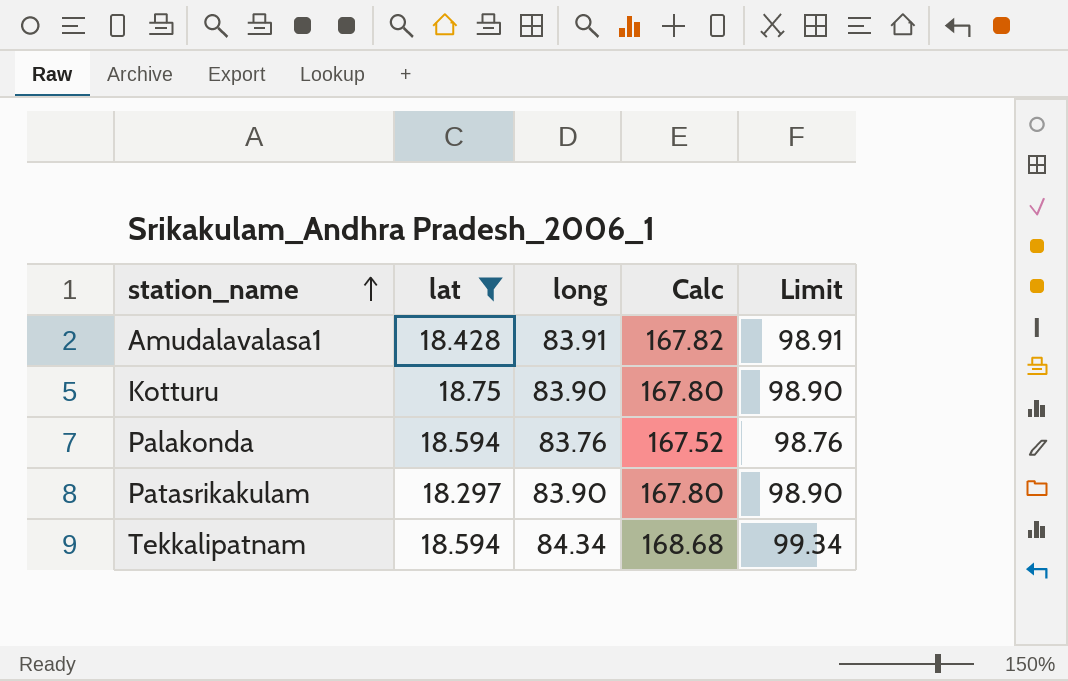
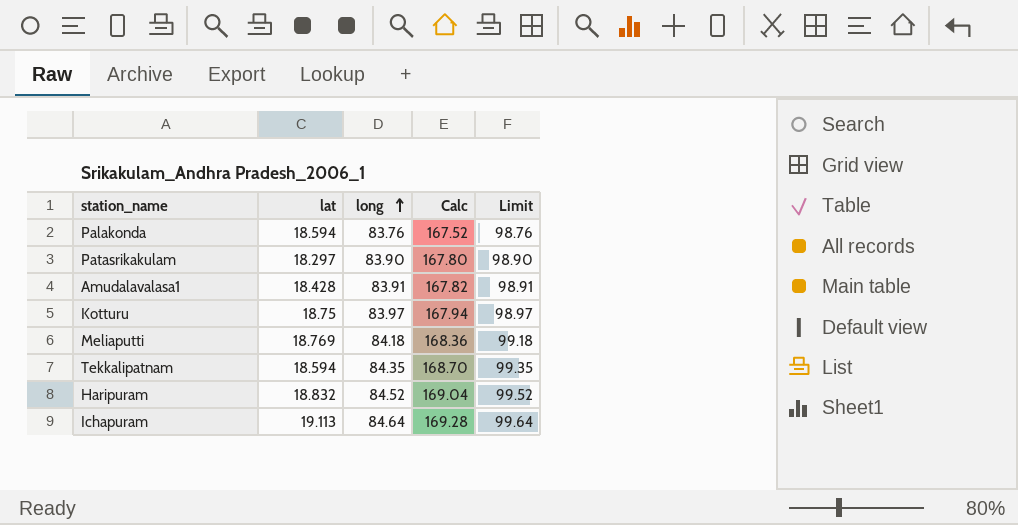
filter: lat <= 18.75 -> none
row order: station_name ascending -> long ascending
Kotturu | long: 83.90 -> 83.97
Kotturu | Calc: 167.80 -> 167.94
Kotturu | Limit: 98.90 -> 98.97
Tekkalipatnam | long: 84.34 -> 84.35
Tekkalipatnam | Calc: 168.68 -> 168.70
Tekkalipatnam | Limit: 99.34 -> 99.35

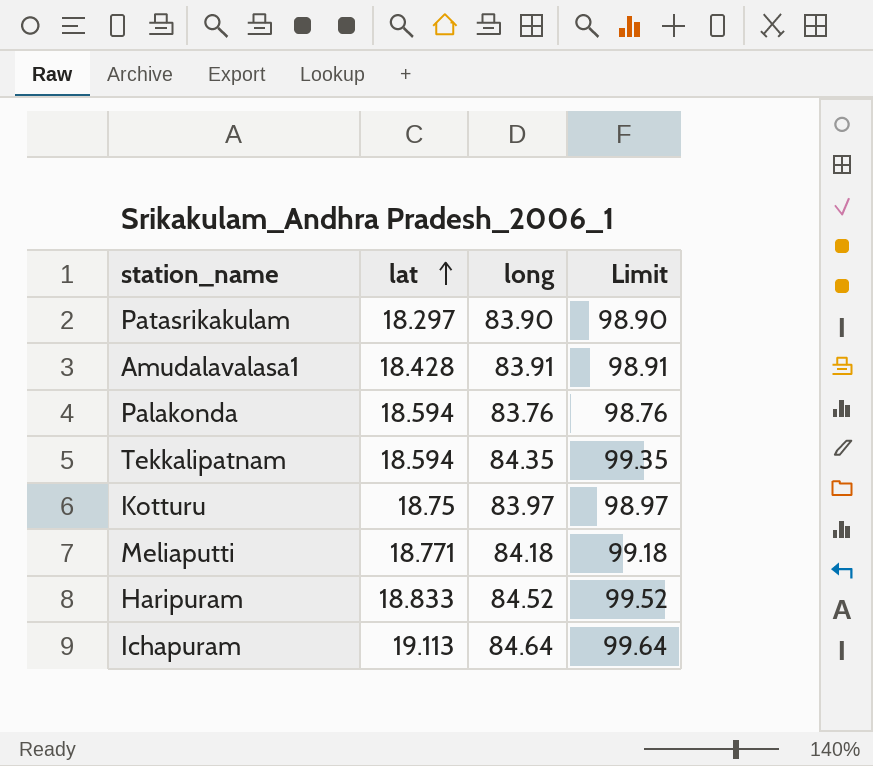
row order: long ascending -> lat ascending
column Calc | formula: [long] * 2 -> none
Meliaputti | lat: 18.769 -> 18.771
Haripuram | lat: 18.832 -> 18.833

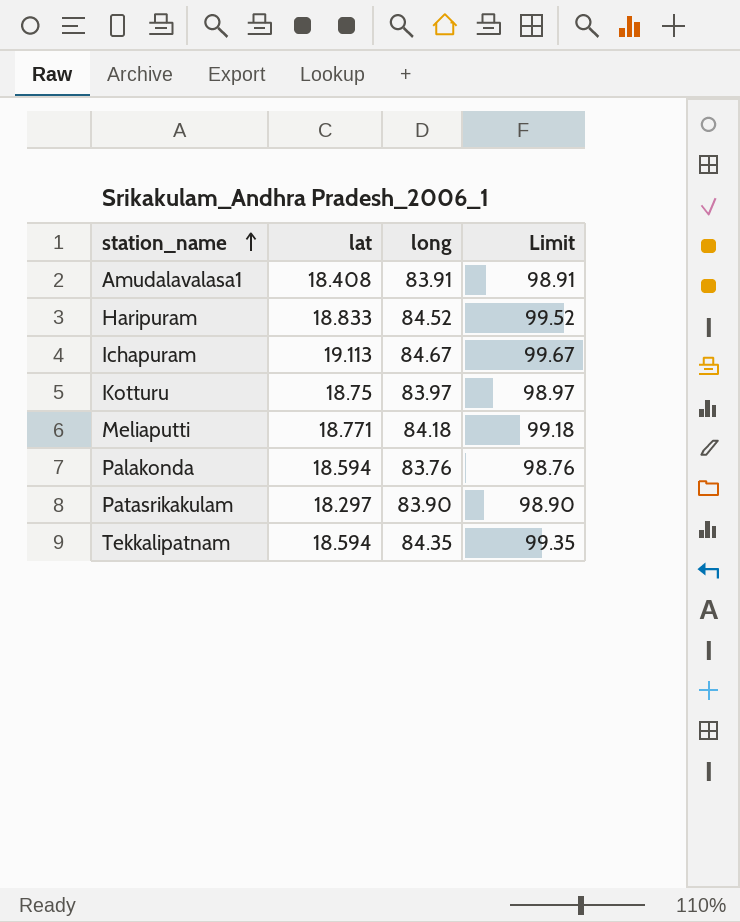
row order: lat ascending -> station_name ascending
Amudalavalasa1 | lat: 18.428 -> 18.408
Ichapuram | long: 84.64 -> 84.67
Ichapuram | Limit: 99.64 -> 99.67

